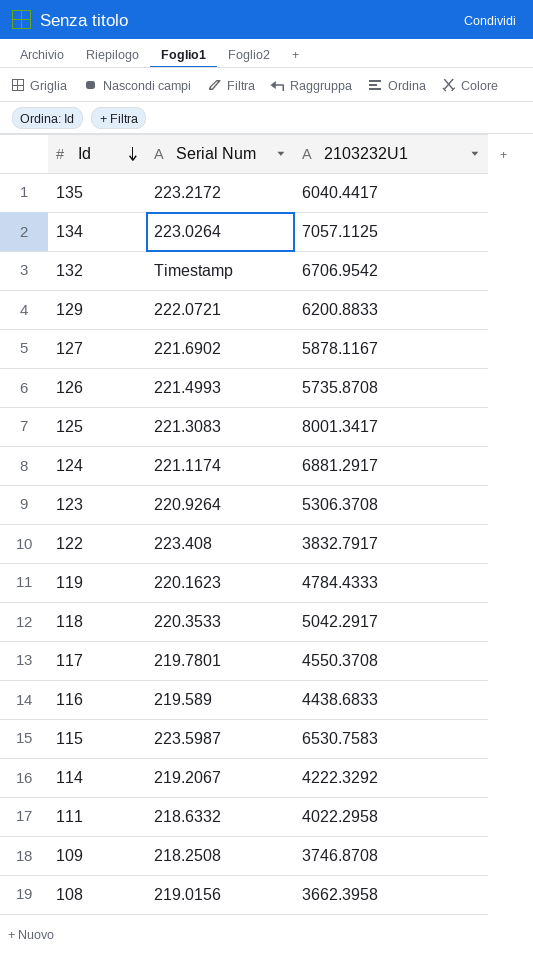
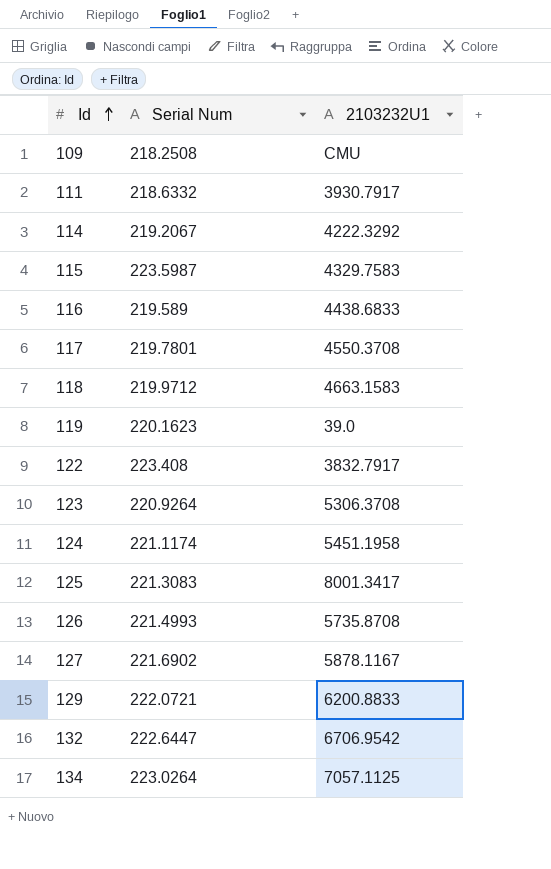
row order: Id descending -> Id ascending
row 135: 223.2172 | 6040.4417 -> none
row 108: 219.0156 | 3662.3958 -> none
109 | 2103232U1: 3746.8708 -> CMU
111 | 2103232U1: 4022.2958 -> 3930.7917
115 | 2103232U1: 6530.7583 -> 4329.7583
118 | Serial Num: 220.3533 -> 219.9712
118 | 2103232U1: 5042.2917 -> 4663.1583
119 | 2103232U1: 4784.4333 -> 39.0
124 | 2103232U1: 6881.2917 -> 5451.1958
132 | Serial Num: Timestamp -> 222.6447

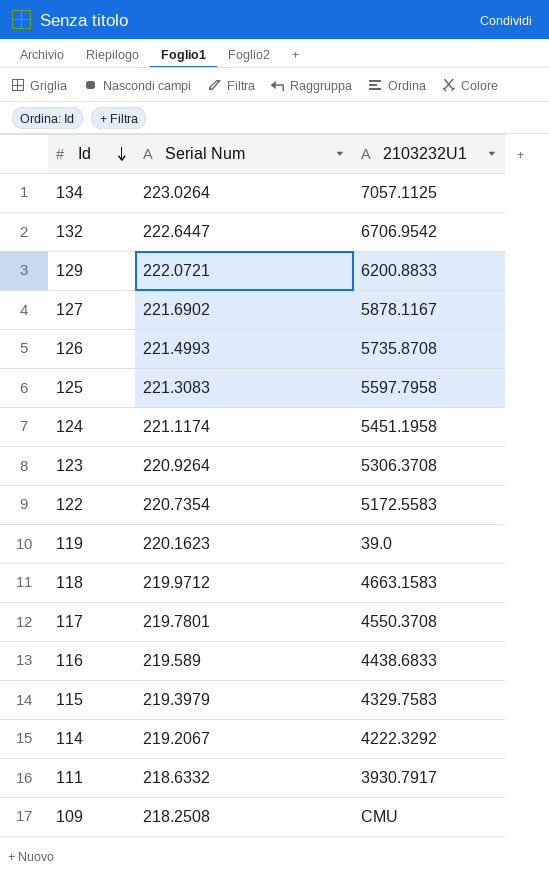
row order: Id ascending -> Id descending
125 | 2103232U1: 8001.3417 -> 5597.7958
122 | Serial Num: 223.408 -> 220.7354
122 | 2103232U1: 3832.7917 -> 5172.5583
115 | Serial Num: 223.5987 -> 219.3979

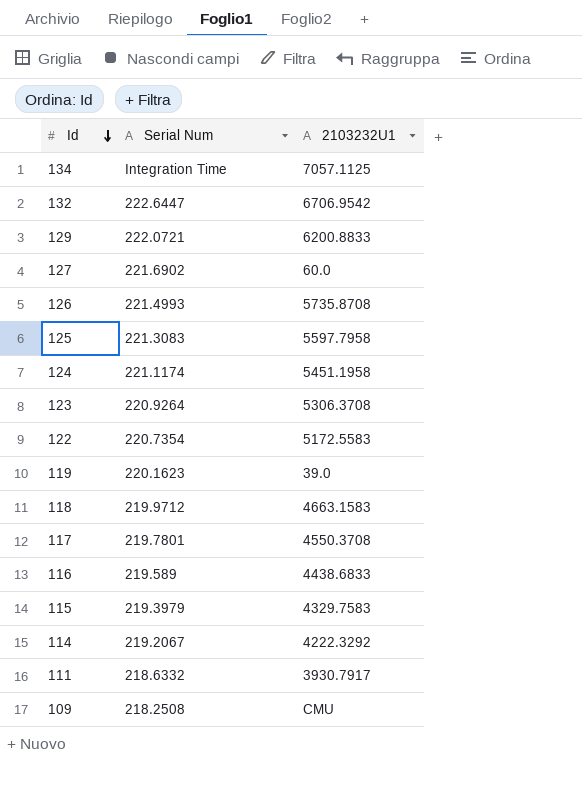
134 | Serial Num: 223.0264 -> Integration Time
127 | 2103232U1: 5878.1167 -> 60.0

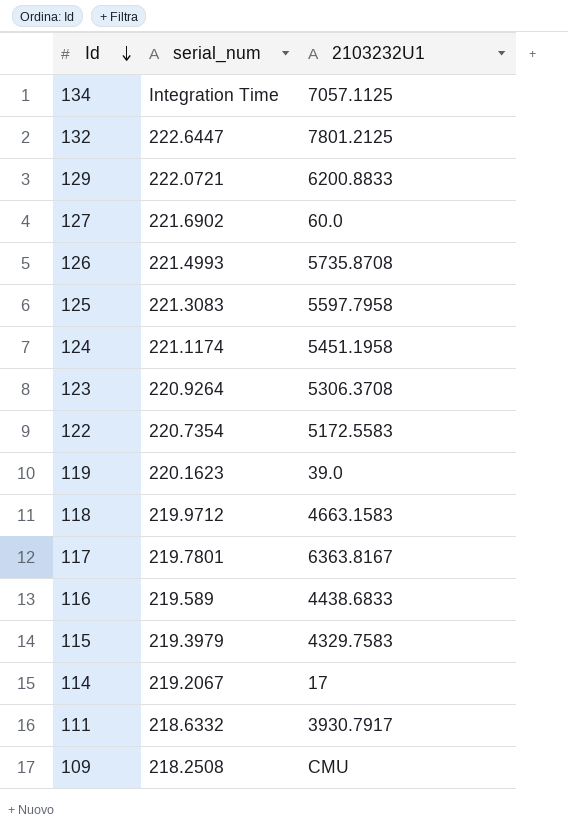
column name: Serial Num -> serial_num
132 | 2103232U1: 6706.9542 -> 7801.2125
117 | 2103232U1: 4550.3708 -> 6363.8167
114 | 2103232U1: 4222.3292 -> 17

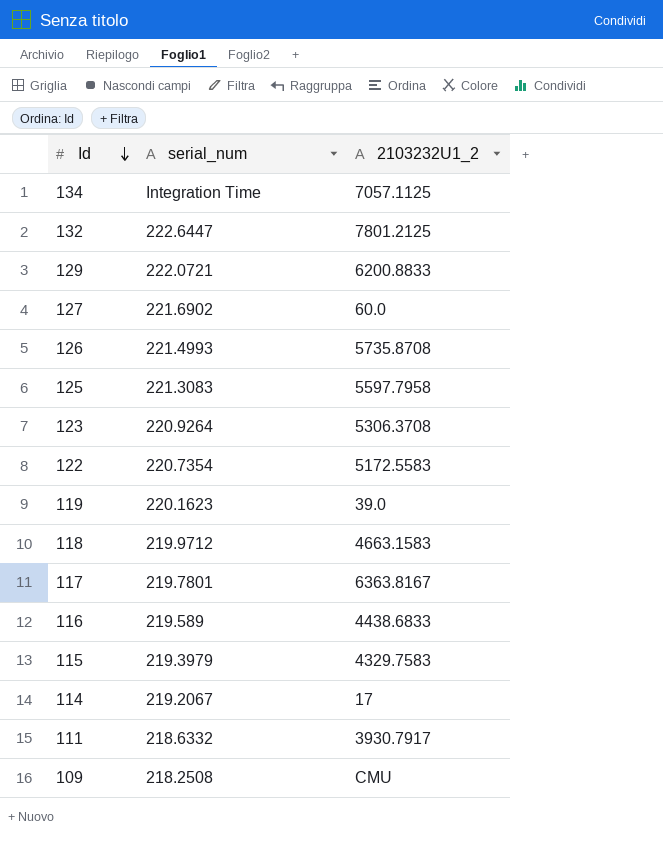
column name: 2103232U1 -> 2103232U1_2
row 124: 221.1174 | 5451.1958 -> none

